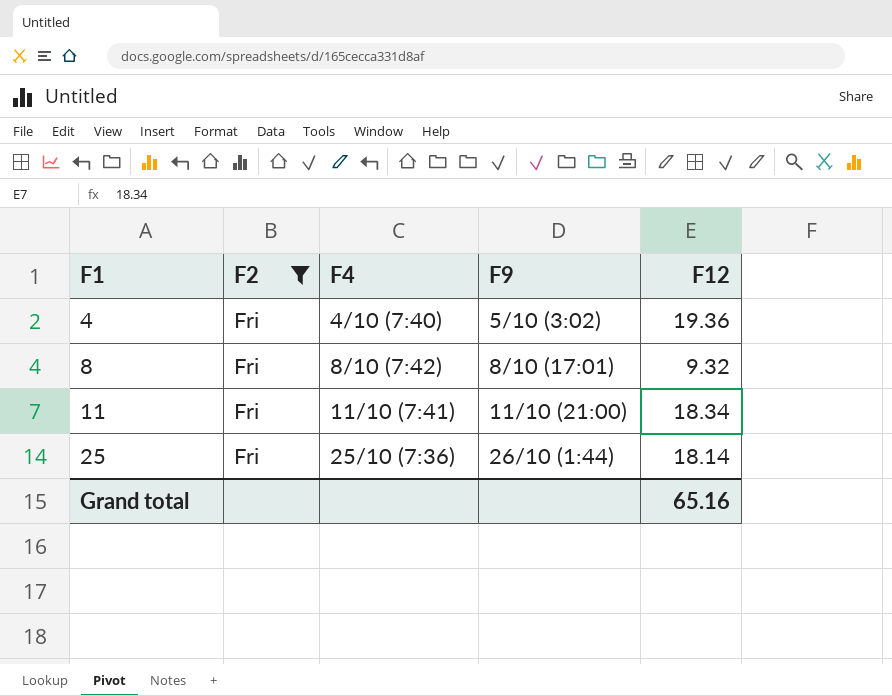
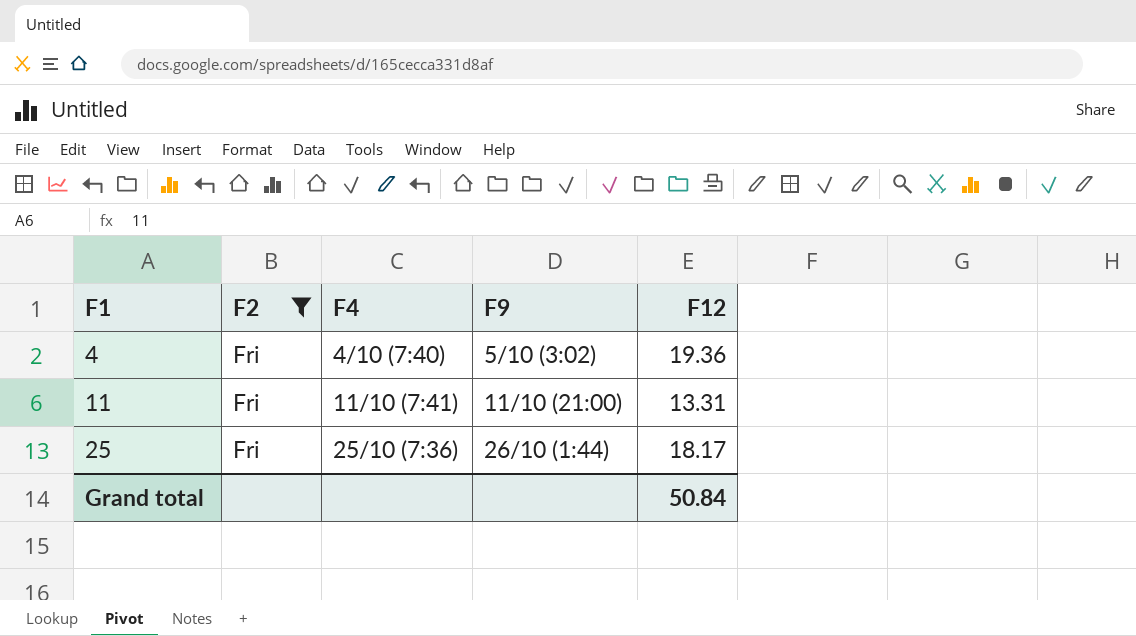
row 8: Fri | 8/10 (7:42) | 8/10 (17:01) | 9.32 -> none
11 | F12: 18.34 -> 13.31
25 | F12: 18.14 -> 18.17
Grand total | F12: 65.16 -> 50.84

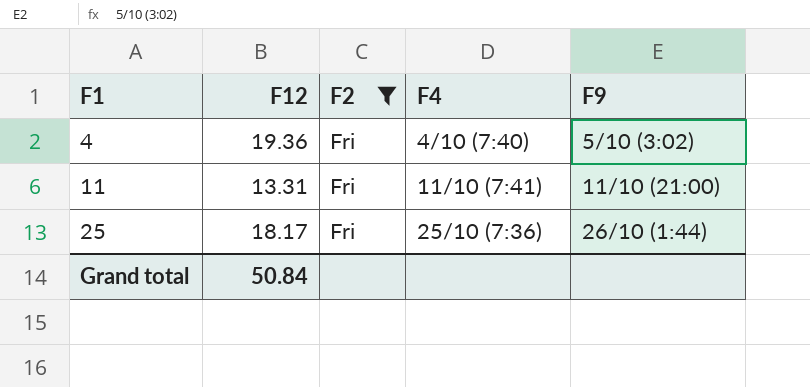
column F12 | position: 5 -> 2

